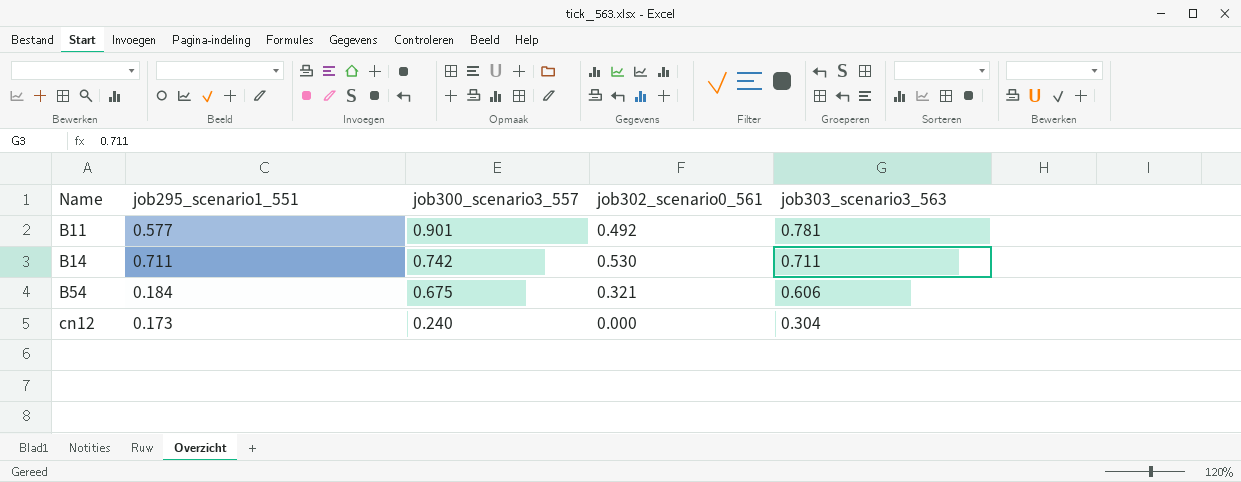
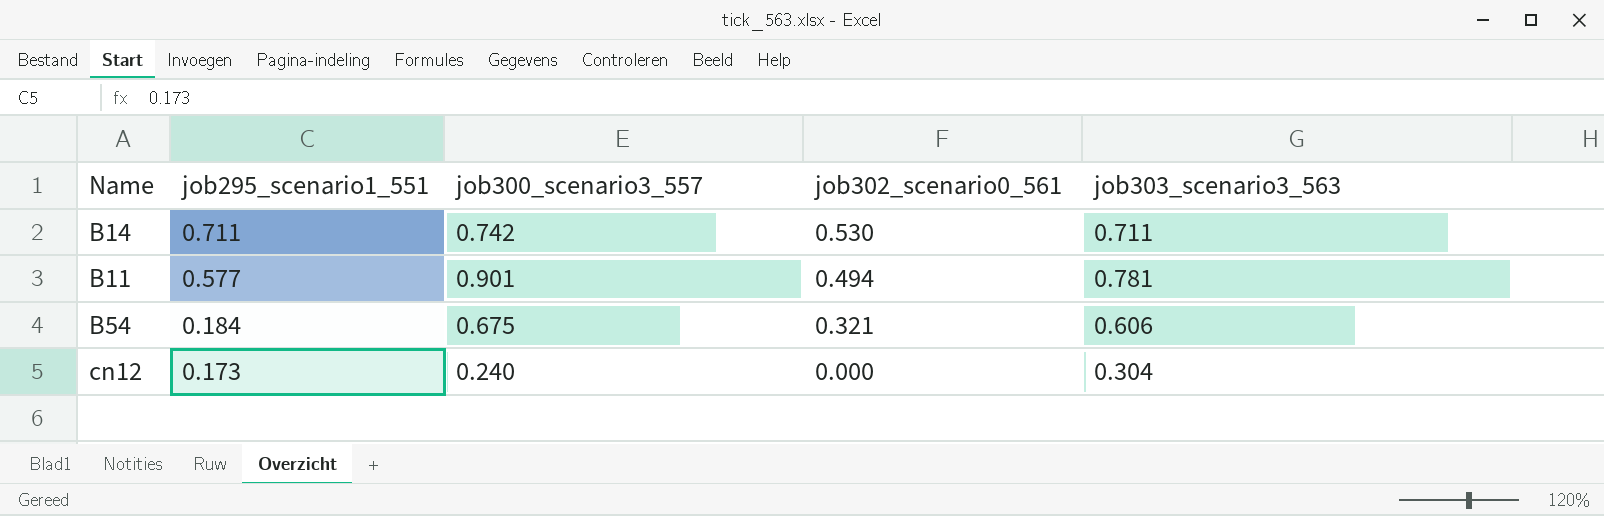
row order: Name ascending -> job295_scenario1_551 descending
B11 | job302_scenario0_561: 0.492 -> 0.494

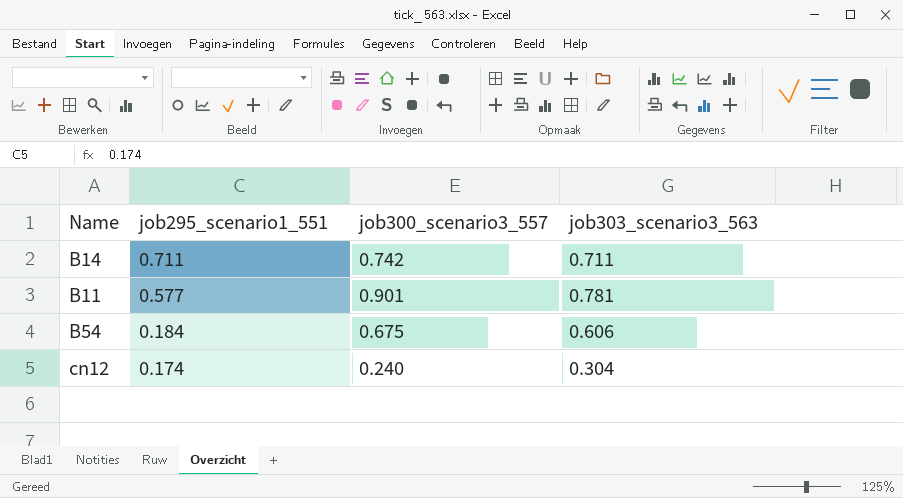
column job302_scenario0_561 | position: 4 -> none
cn12 | job295_scenario1_551: 0.173 -> 0.174

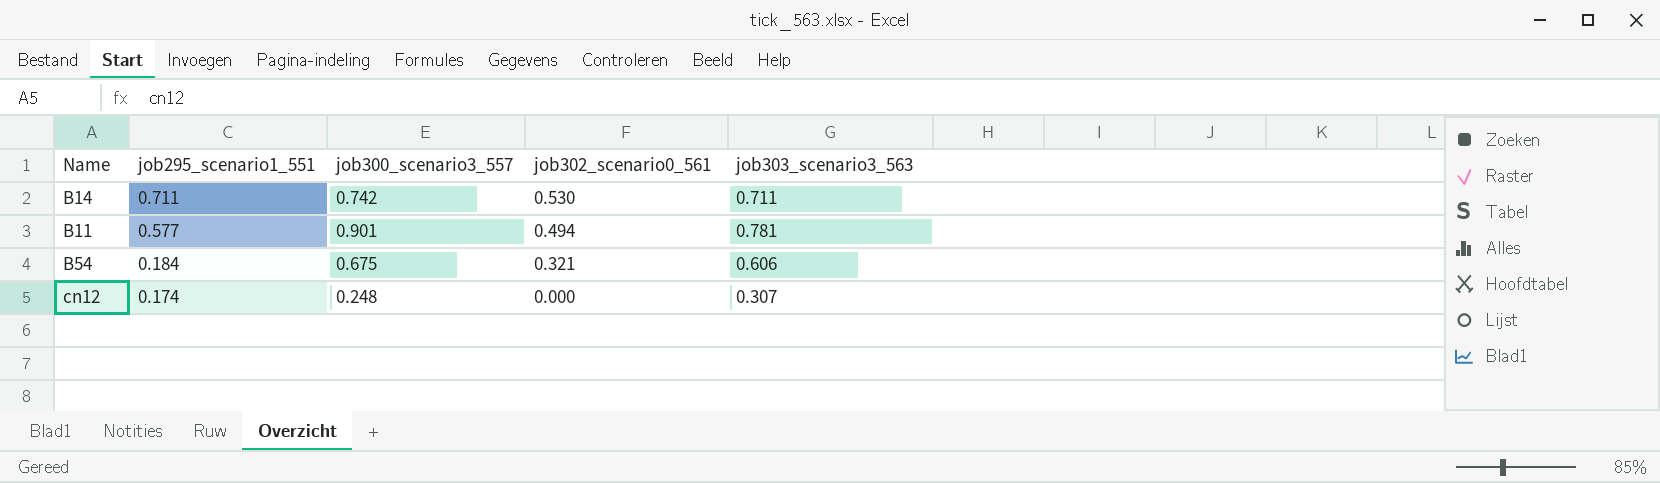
column job302_scenario0_561 | position: none -> 4
cn12 | job300_scenario3_557: 0.240 -> 0.248
cn12 | job303_scenario3_563: 0.304 -> 0.307

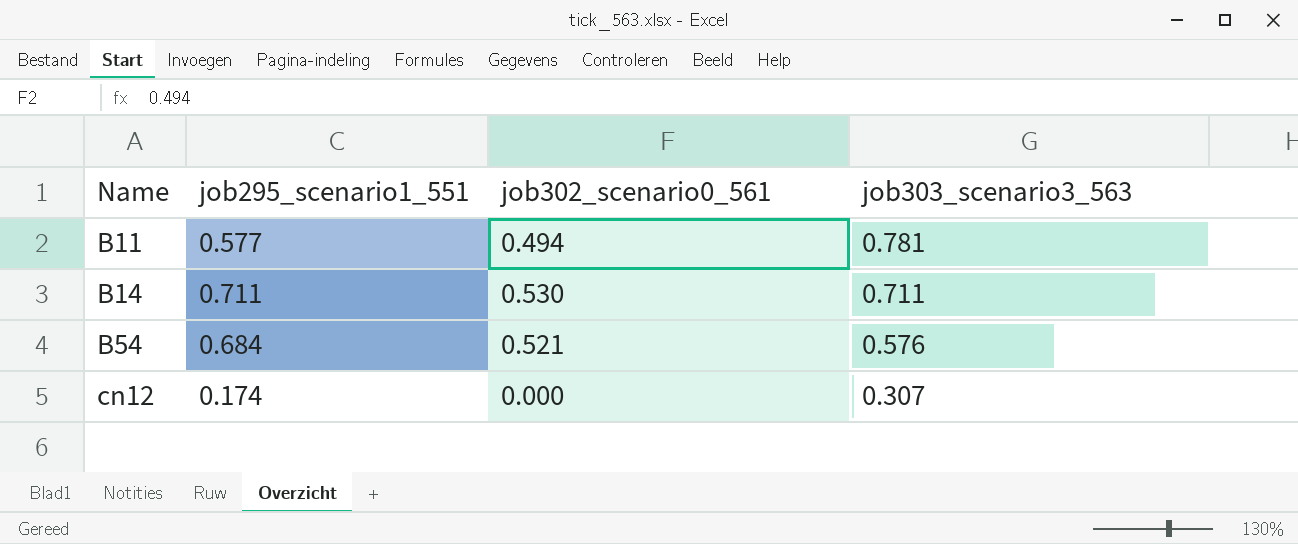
row order: job295_scenario1_551 descending -> Name ascending
column job300_scenario3_557 | position: 3 -> none
B54 | job295_scenario1_551: 0.184 -> 0.684
B54 | job302_scenario0_561: 0.321 -> 0.521
B54 | job303_scenario3_563: 0.606 -> 0.576

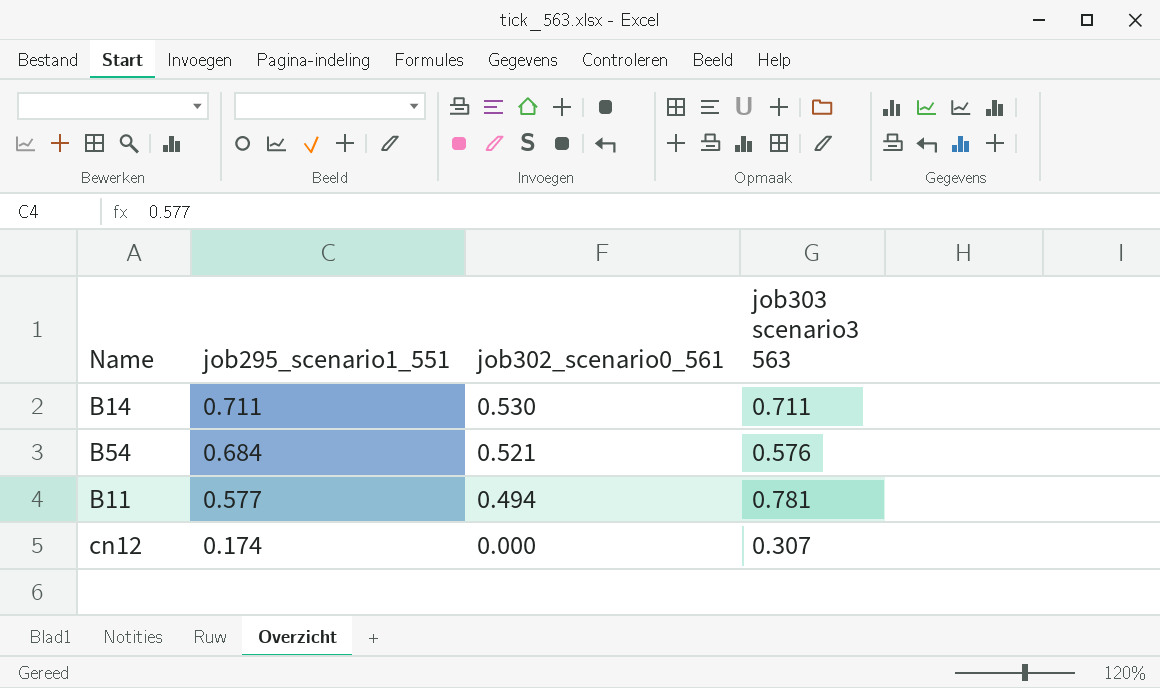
row order: Name ascending -> job295_scenario1_551 descending
column name: job303_scenario3_563 -> job303 scenario3 563

